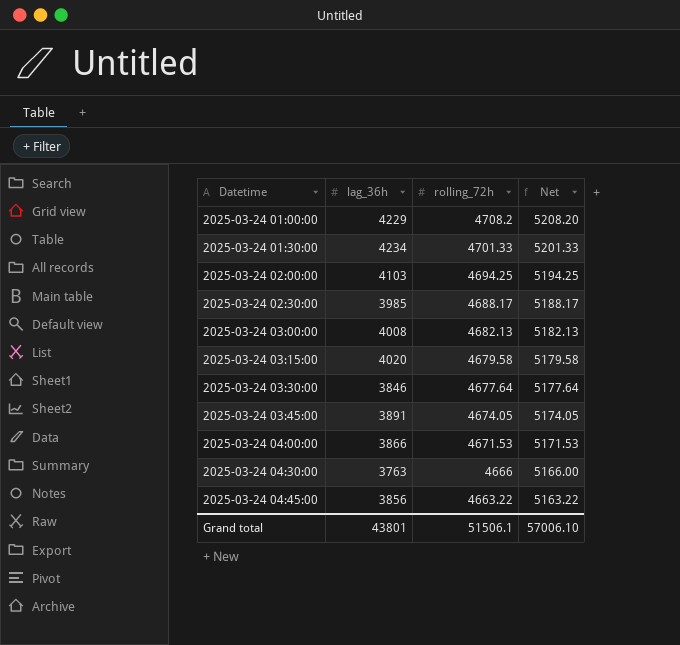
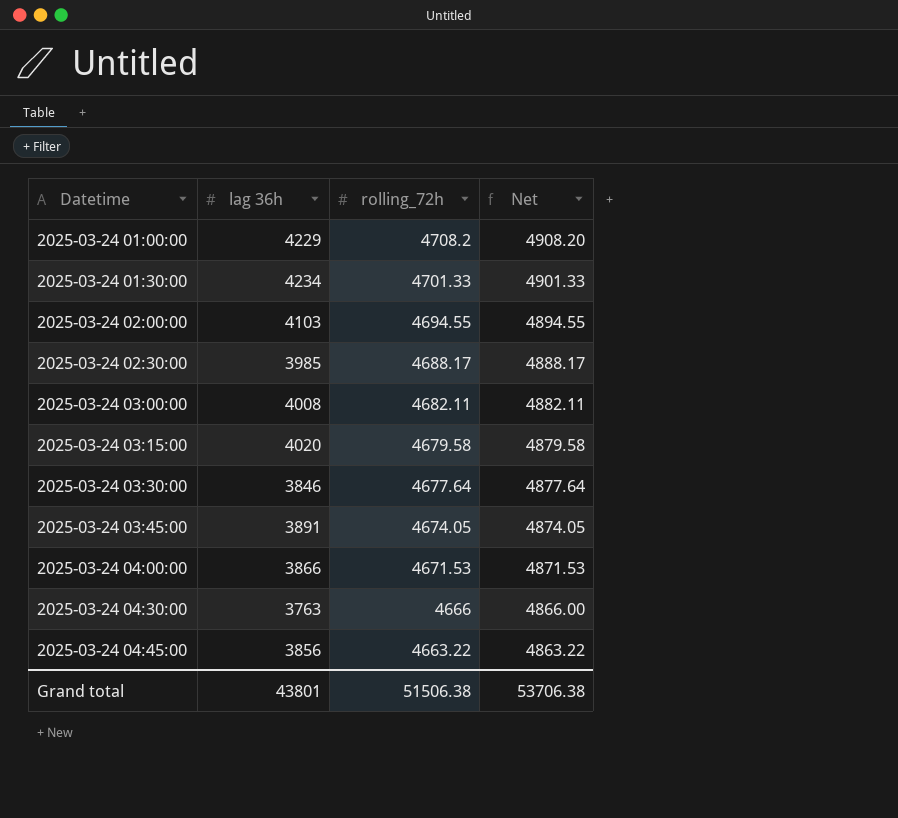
column name: lag_36h -> lag 36h
column Net | formula: [rolling_72h] + 500 -> [rolling_72h] + 200
2025-03-24 02:00:00 | rolling_72h: 4694.25 -> 4694.55
2025-03-24 03:00:00 | rolling_72h: 4682.13 -> 4682.11
Grand total | rolling_72h: 51506.1 -> 51506.38
Grand total | Net: 57006.10 -> 53706.38

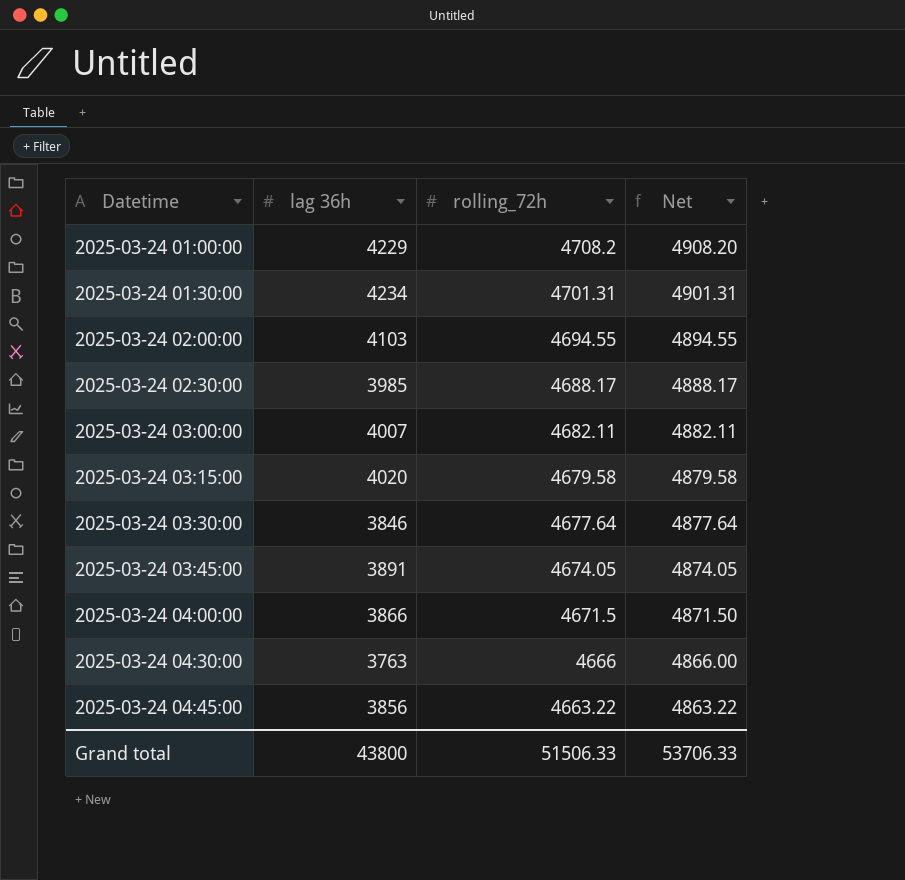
2025-03-24 01:30:00 | rolling_72h: 4701.33 -> 4701.31
2025-03-24 01:30:00 | Net: 4901.33 -> 4901.31
2025-03-24 03:00:00 | lag 36h: 4008 -> 4007
2025-03-24 04:00:00 | rolling_72h: 4671.53 -> 4671.5
2025-03-24 04:00:00 | Net: 4871.53 -> 4871.50
Grand total | lag 36h: 43801 -> 43800
Grand total | rolling_72h: 51506.38 -> 51506.33
Grand total | Net: 53706.38 -> 53706.33

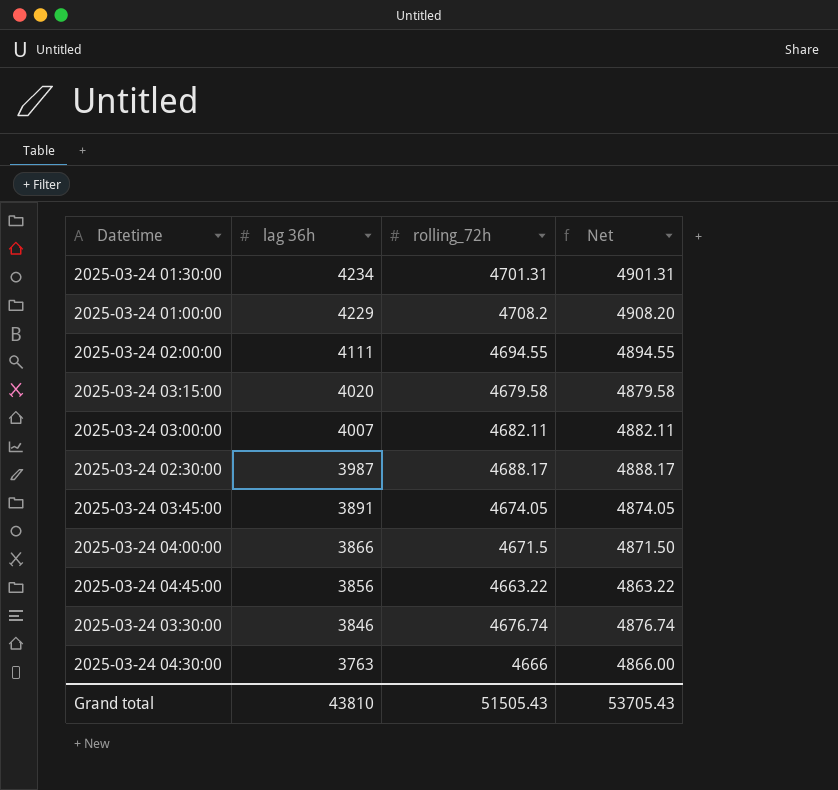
row order: Datetime ascending -> lag 36h descending
2025-03-24 02:00:00 | lag 36h: 4103 -> 4111
2025-03-24 02:30:00 | lag 36h: 3985 -> 3987
2025-03-24 03:30:00 | rolling_72h: 4677.64 -> 4676.74
2025-03-24 03:30:00 | Net: 4877.64 -> 4876.74
Grand total | lag 36h: 43800 -> 43810
Grand total | rolling_72h: 51506.33 -> 51505.43
Grand total | Net: 53706.33 -> 53705.43

